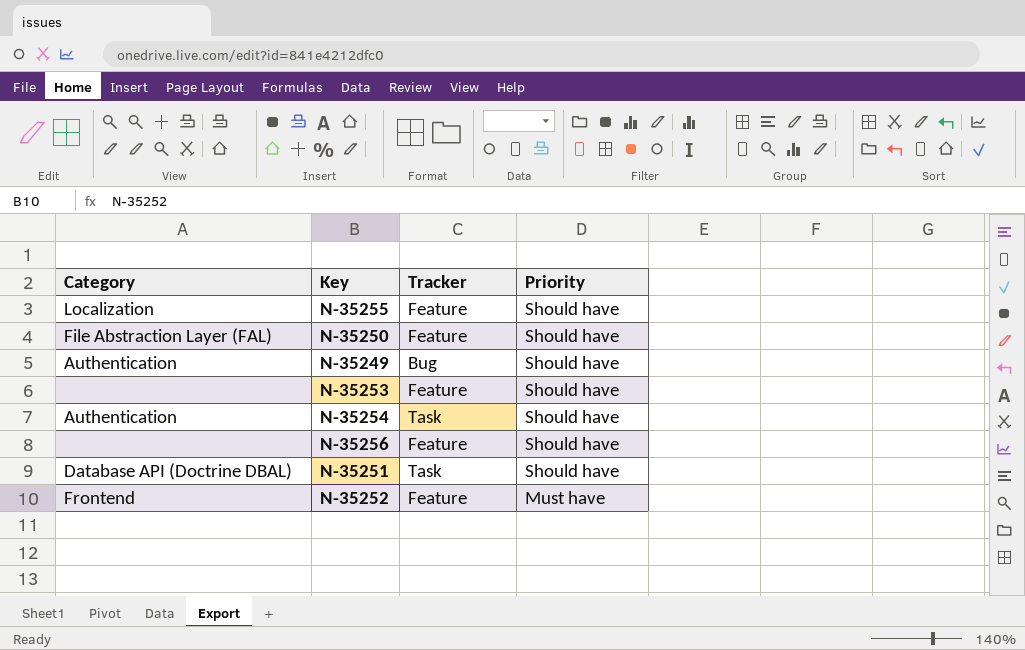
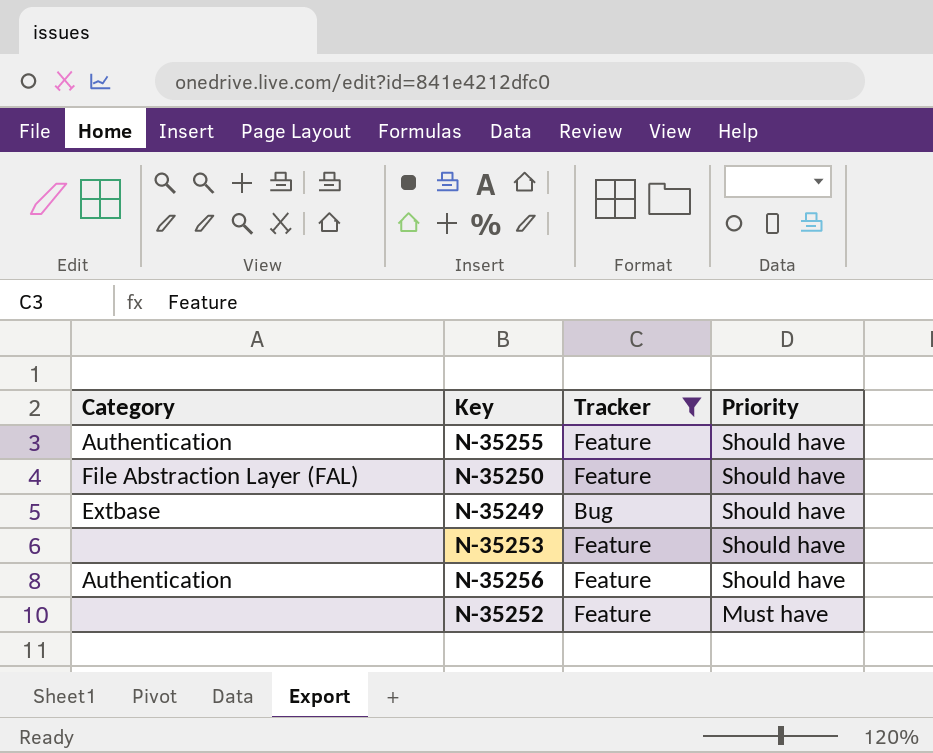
filter: none -> Tracker != Task
N-35255 | Category: Localization -> Authentication
N-35249 | Category: Authentication -> Extbase
N-35256 | Category: none -> Authentication
N-35252 | Category: Frontend -> none

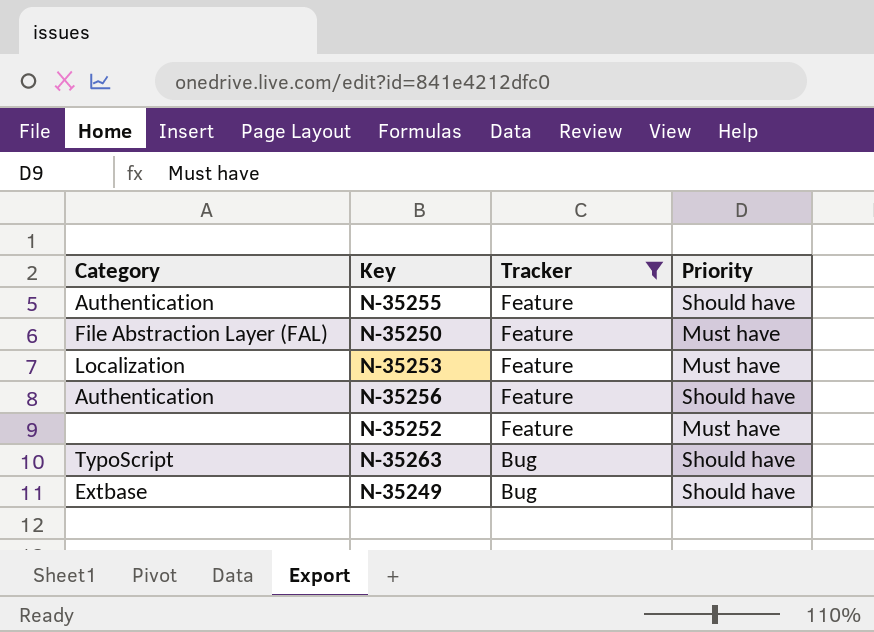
row order: Priority descending -> Tracker descending
N-35250 | Priority: Should have -> Must have
N-35253 | Category: none -> Localization
N-35253 | Priority: Should have -> Must have
row N-35263: none -> TypoScript | Bug | Should have

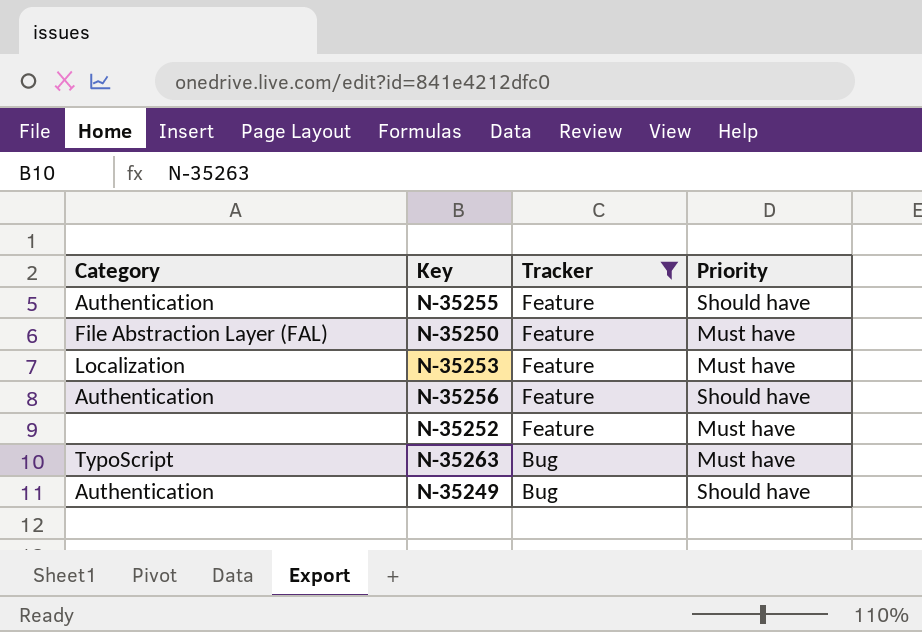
N-35263 | Priority: Should have -> Must have
N-35249 | Category: Extbase -> Authentication

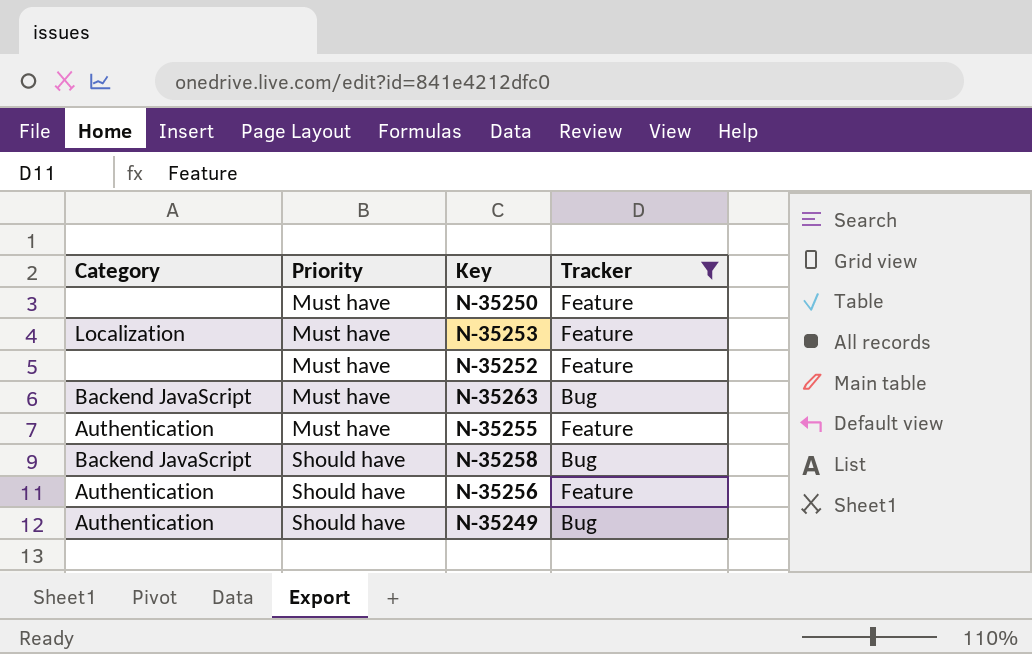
row order: Tracker descending -> Priority ascending
column Priority | position: 4 -> 2
N-35250 | Category: File Abstraction Layer (FAL) -> none
N-35263 | Category: TypoScript -> Backend JavaScript
N-35255 | Priority: Should have -> Must have
row N-35258: none -> Backend JavaScript | Should have | Bug

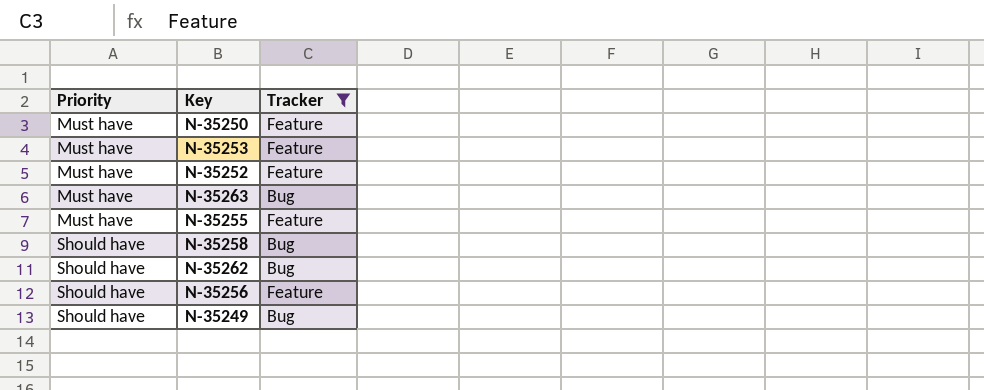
column Category | position: 1 -> none
row N-35262: none -> Should have | Bug

